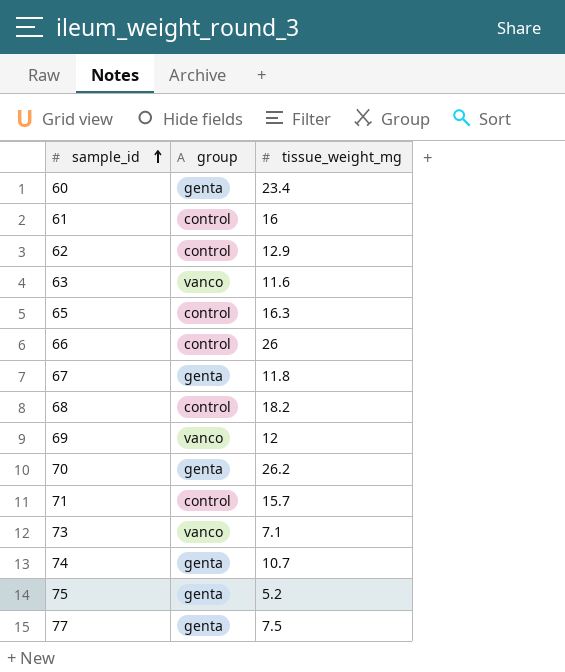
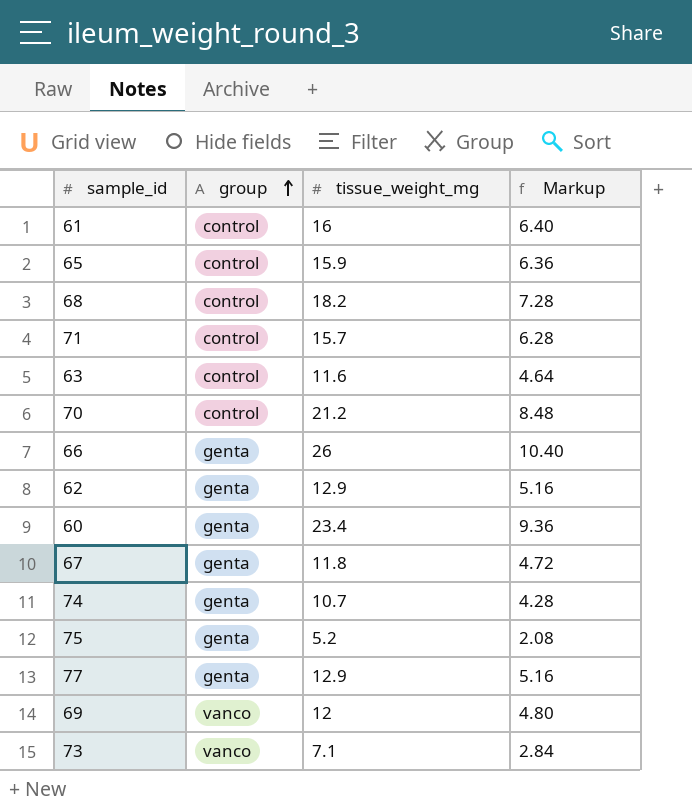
row order: sample_id ascending -> group ascending
column Markup | formula: none -> [tissue_weight_mg] * 0.4
65 | tissue_weight_mg: 16.3 -> 15.9
63 | group: vanco -> control
70 | group: genta -> control
70 | tissue_weight_mg: 26.2 -> 21.2
66 | group: control -> genta
62 | group: control -> genta
77 | tissue_weight_mg: 7.5 -> 12.9

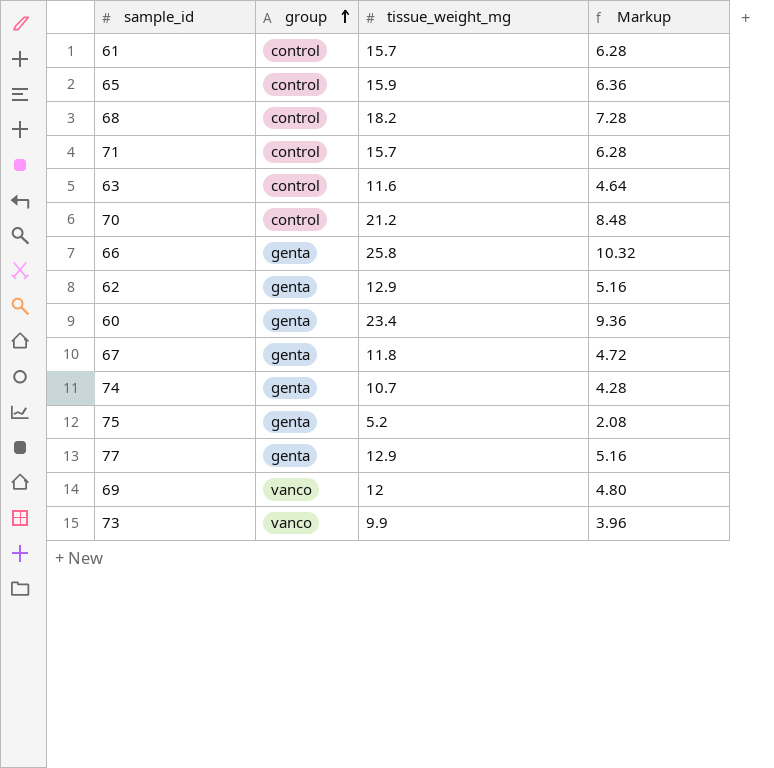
61 | tissue_weight_mg: 16 -> 15.7
61 | Markup: 6.40 -> 6.28
66 | tissue_weight_mg: 26 -> 25.8
66 | Markup: 10.40 -> 10.32
73 | tissue_weight_mg: 7.1 -> 9.9
73 | Markup: 2.84 -> 3.96

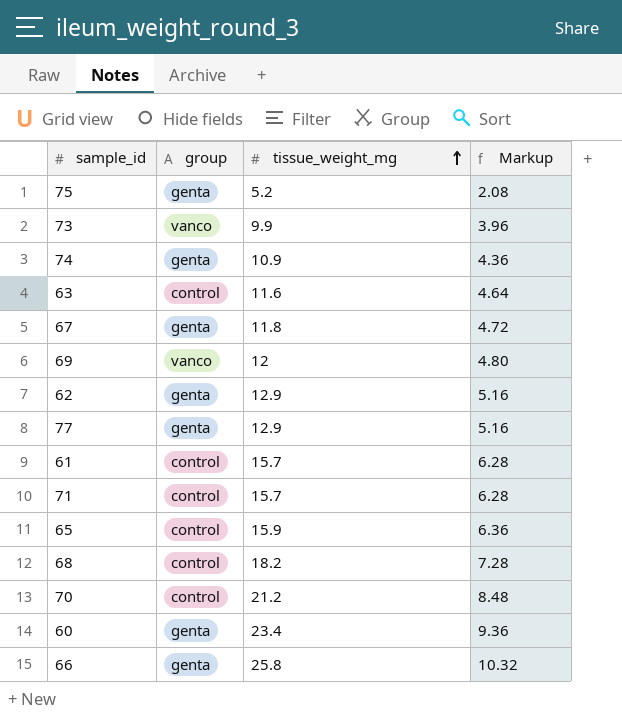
row order: group ascending -> tissue_weight_mg ascending
74 | tissue_weight_mg: 10.7 -> 10.9
74 | Markup: 4.28 -> 4.36

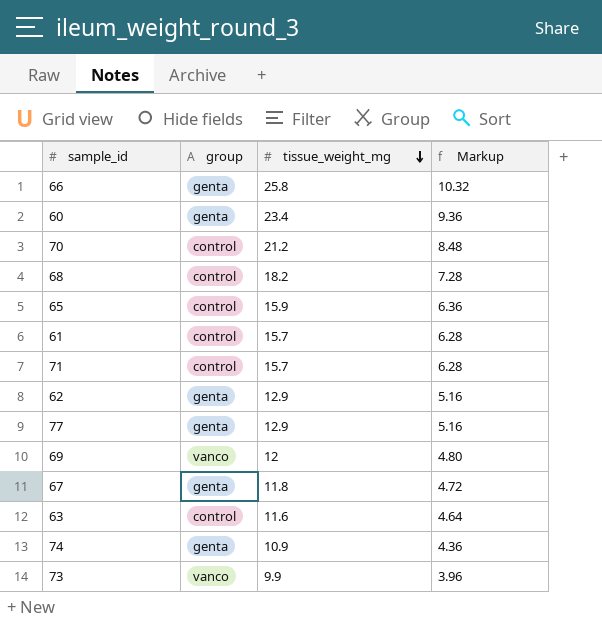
row order: tissue_weight_mg ascending -> tissue_weight_mg descending
row 75: genta | 5.2 | 2.08 -> none

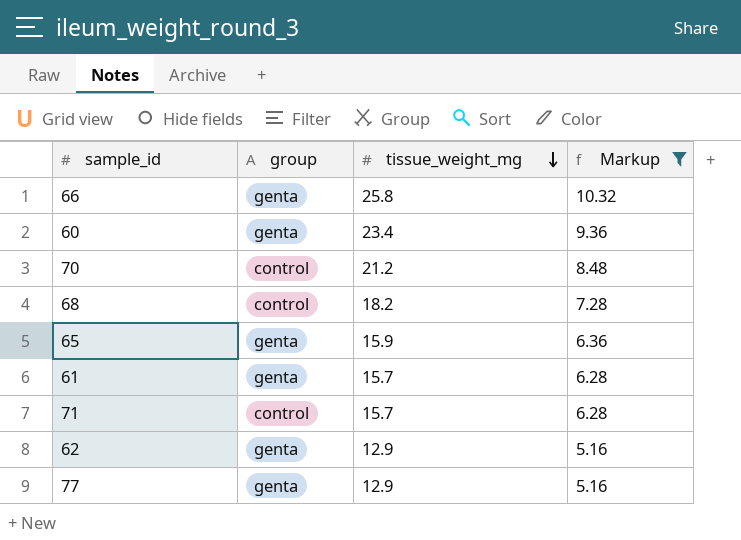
filter: none -> Markup >= 5.16
65 | group: control -> genta
61 | group: control -> genta

